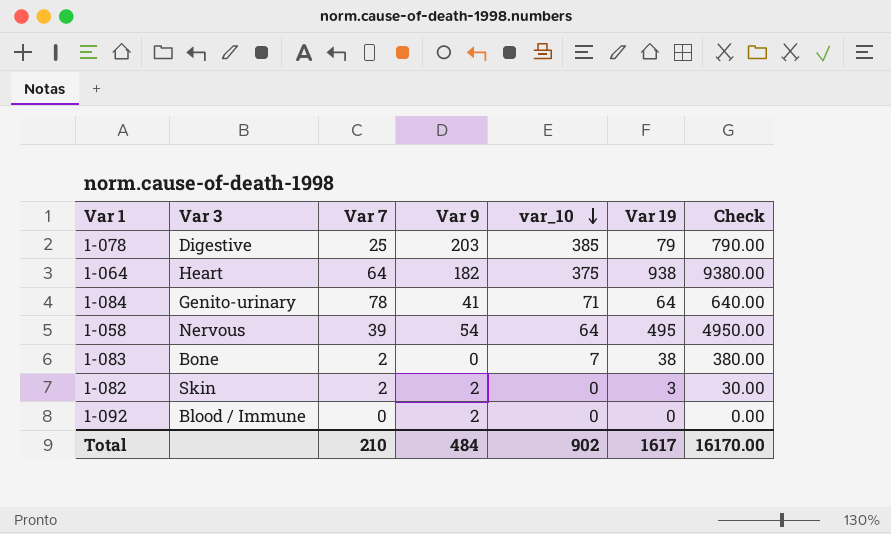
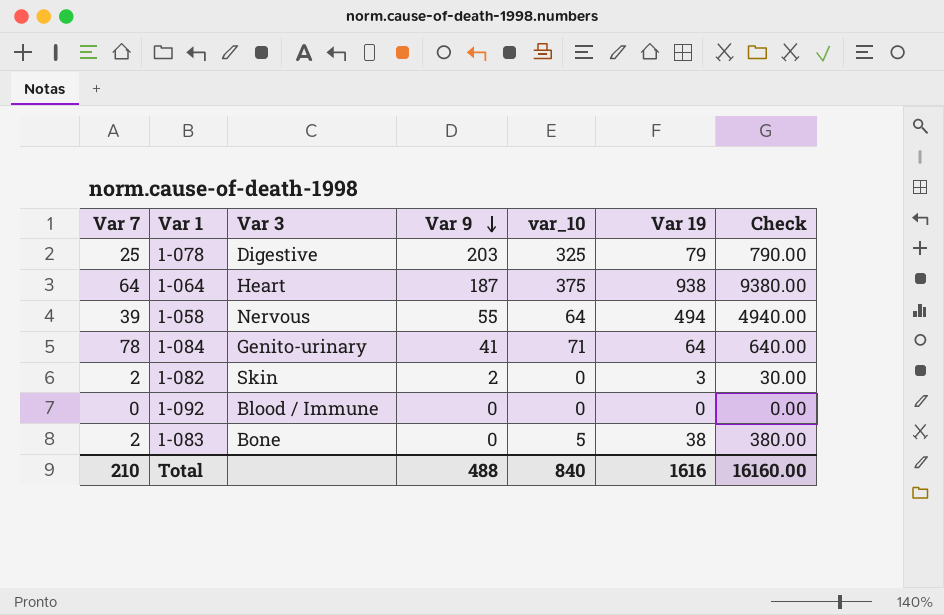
row order: var_10 descending -> Var 9 descending
column Var 7 | position: 3 -> 1
1-078 | var_10: 385 -> 325
1-064 | Var 9: 182 -> 187
1-058 | Var 9: 54 -> 55
1-058 | Var 19: 495 -> 494
1-058 | Check: 4950.00 -> 4940.00
1-092 | Var 9: 2 -> 0
1-083 | var_10: 7 -> 5
Total | Var 9: 484 -> 488
Total | var_10: 902 -> 840
Total | Var 19: 1617 -> 1616
Total | Check: 16170.00 -> 16160.00

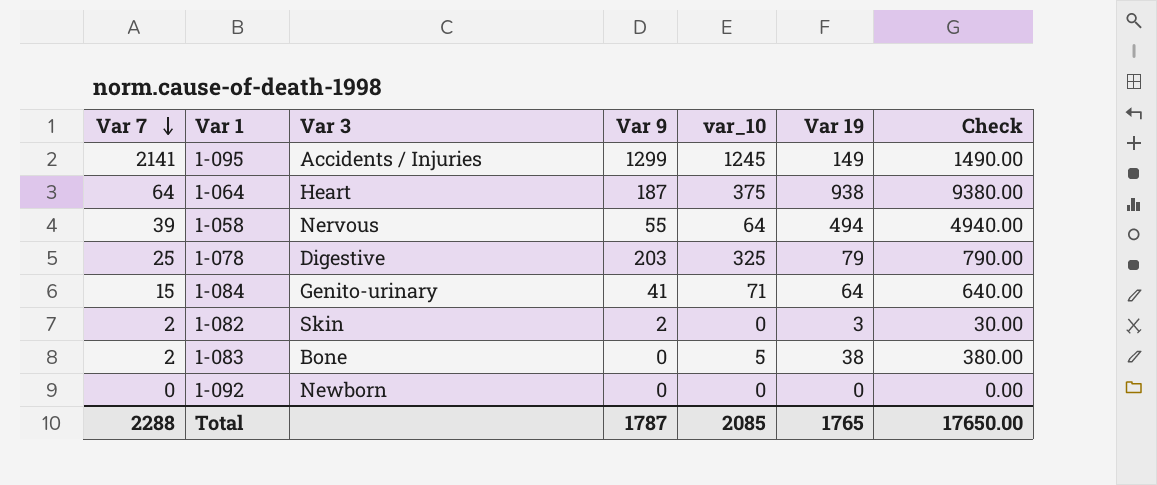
row order: Var 9 descending -> Var 7 descending
row 1-095: none -> 2141 | Accidents / Injuries | 1299 | 1245 | 149 | 1490.00
1-084 | Var 7: 78 -> 15
1-092 | Var 3: Blood / Immune -> Newborn
Total | Var 7: 210 -> 2288
Total | Var 9: 488 -> 1787
Total | var_10: 840 -> 2085
Total | Var 19: 1616 -> 1765
Total | Check: 16160.00 -> 17650.00

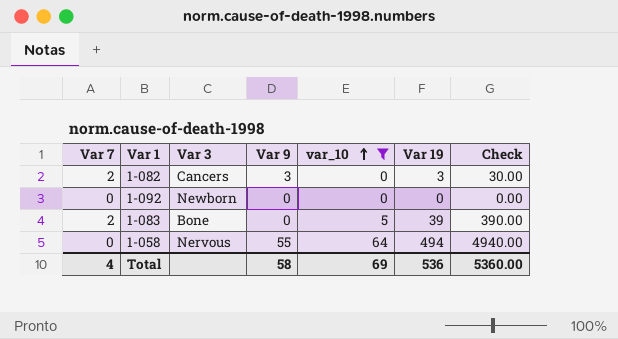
filter: none -> var_10 <= 64
row order: Var 7 descending -> var_10 ascending
1-082 | Var 3: Skin -> Cancers
1-082 | Var 9: 2 -> 3
1-083 | Var 19: 38 -> 39
1-083 | Check: 380.00 -> 390.00
1-058 | Var 7: 39 -> 0
Total | Var 7: 2288 -> 4
Total | Var 9: 1787 -> 58
Total | var_10: 2085 -> 69
Total | Var 19: 1765 -> 536
Total | Check: 17650.00 -> 5360.00

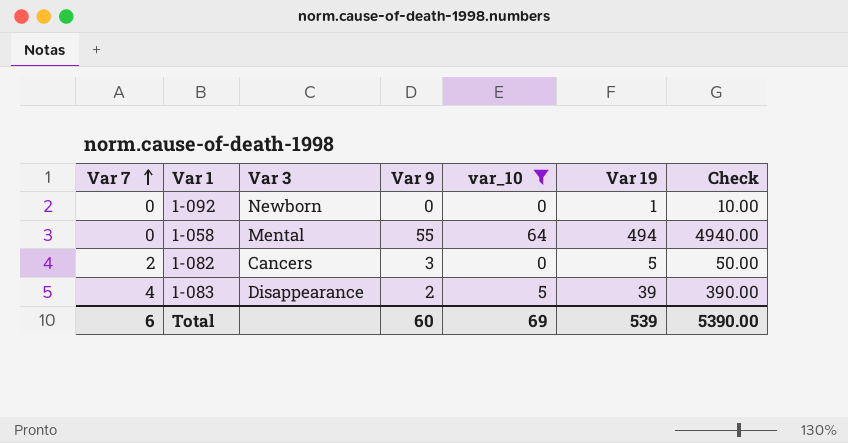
row order: var_10 ascending -> Var 7 ascending
1-092 | Var 19: 0 -> 1
1-092 | Check: 0.00 -> 10.00
1-058 | Var 3: Nervous -> Mental
1-082 | Var 19: 3 -> 5
1-082 | Check: 30.00 -> 50.00
1-083 | Var 7: 2 -> 4
1-083 | Var 3: Bone -> Disappearance
1-083 | Var 9: 0 -> 2
Total | Var 7: 4 -> 6
Total | Var 9: 58 -> 60
Total | Var 19: 536 -> 539
Total | Check: 5360.00 -> 5390.00

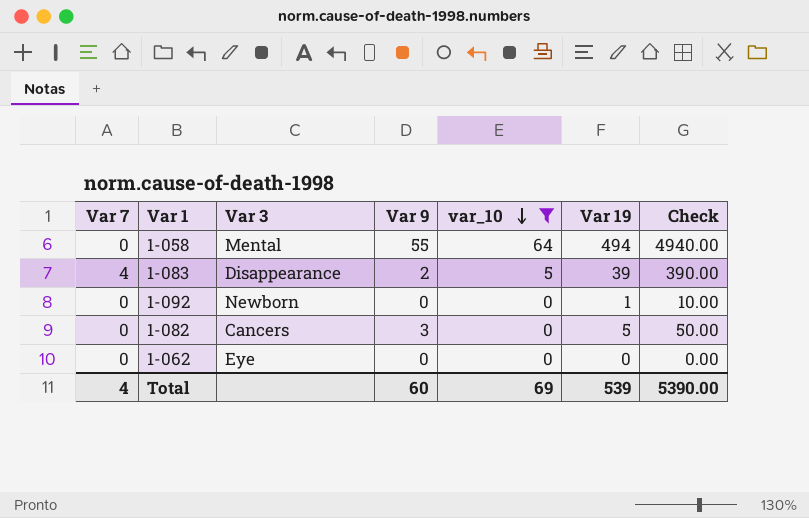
row order: Var 7 ascending -> var_10 descending
1-082 | Var 7: 2 -> 0
row 1-062: none -> 0 | Eye | 0 | 0 | 0 | 0.00
Total | Var 7: 6 -> 4

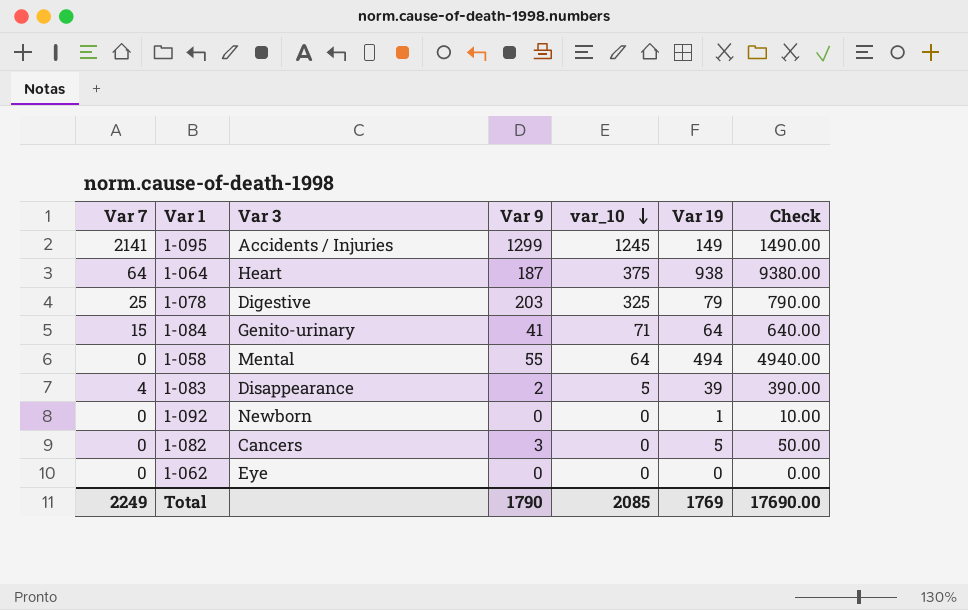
filter: var_10 <= 64 -> none
Total | Var 7: 4 -> 2249
Total | Var 9: 60 -> 1790
Total | var_10: 69 -> 2085
Total | Var 19: 539 -> 1769
Total | Check: 5390.00 -> 17690.00

